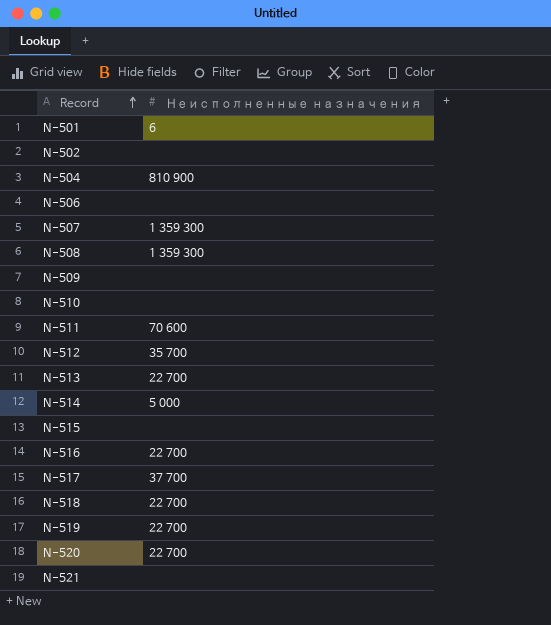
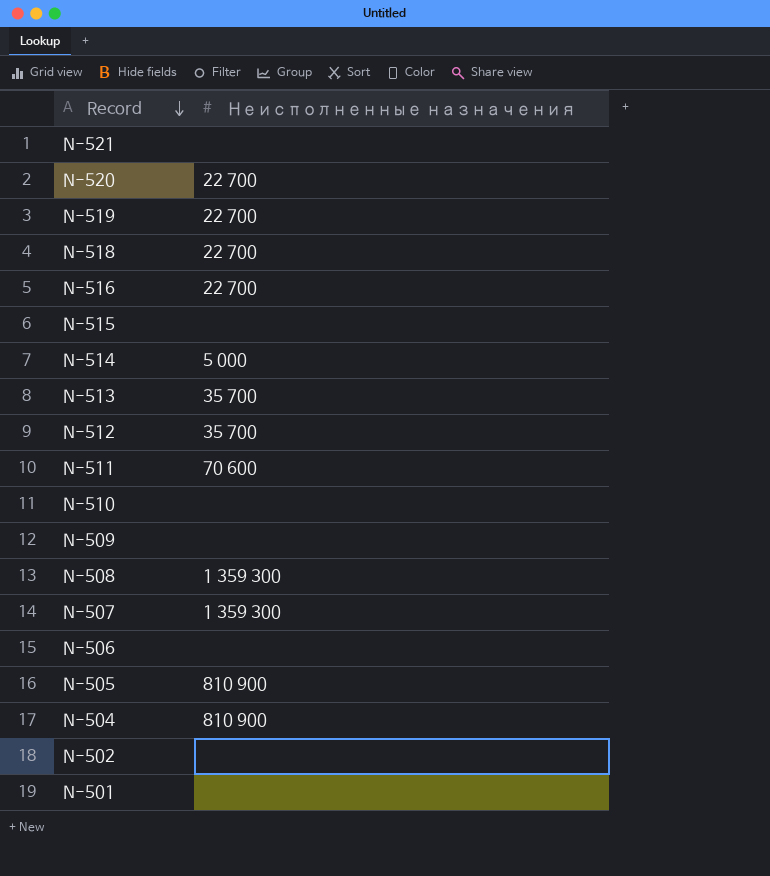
row order: Record ascending -> Record descending
row N-517: 37 700 -> none
N-513 | Неисполненные назначения: 22 700 -> 35 700
row N-505: none -> 810 900
N-501 | Неисполненные назначения: 6 -> none

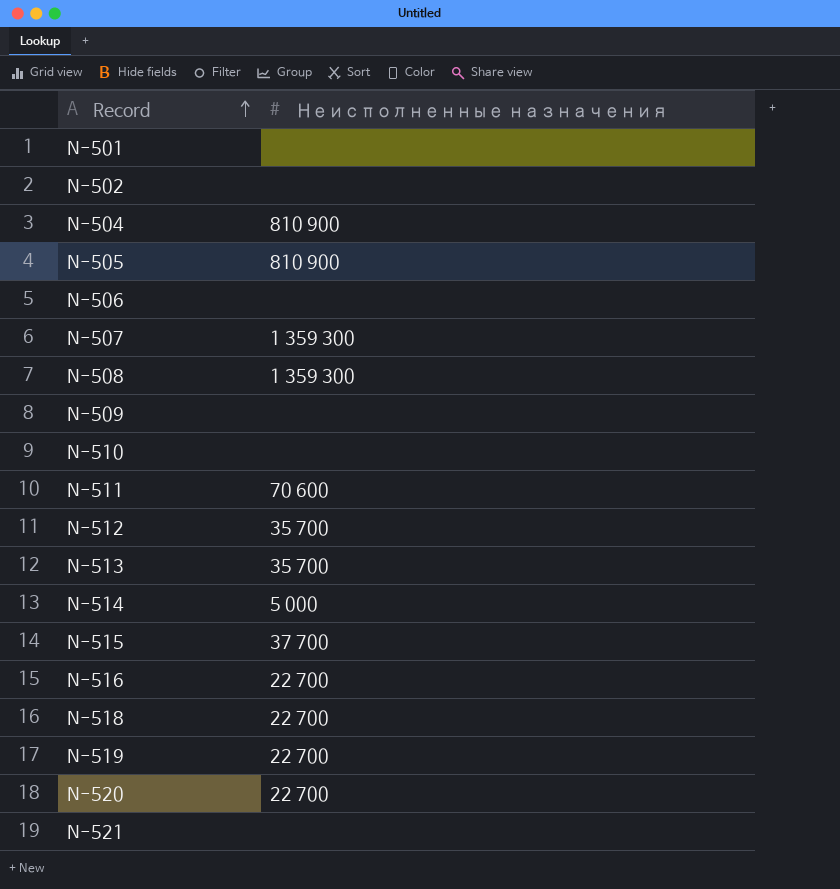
row order: Record descending -> Record ascending
N-515 | Неисполненные назначения: none -> 37 700

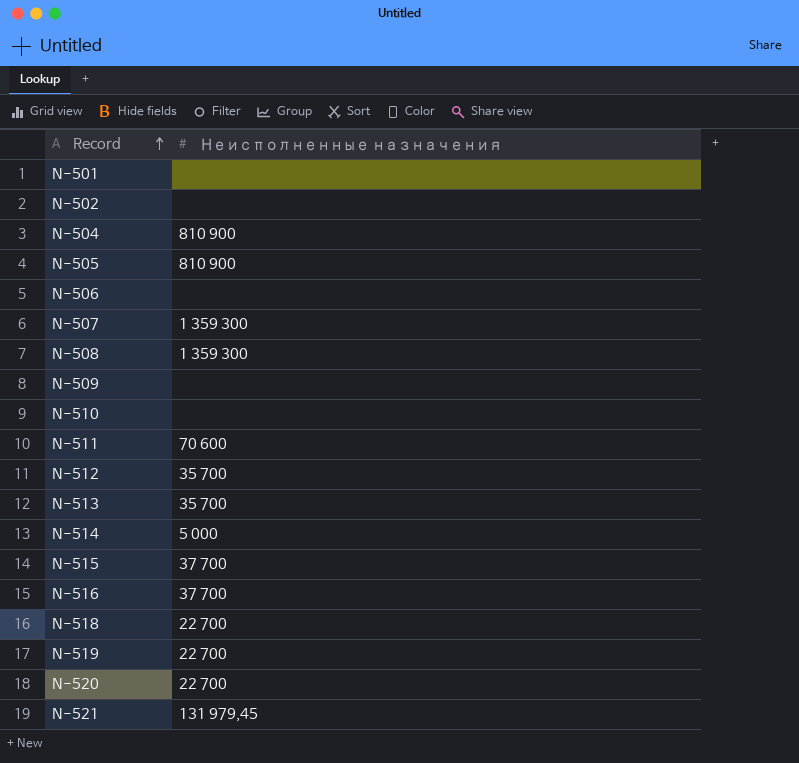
N-516 | Неисполненные назначения: 22 700 -> 37 700
N-521 | Неисполненные назначения: none -> 131 979,45

